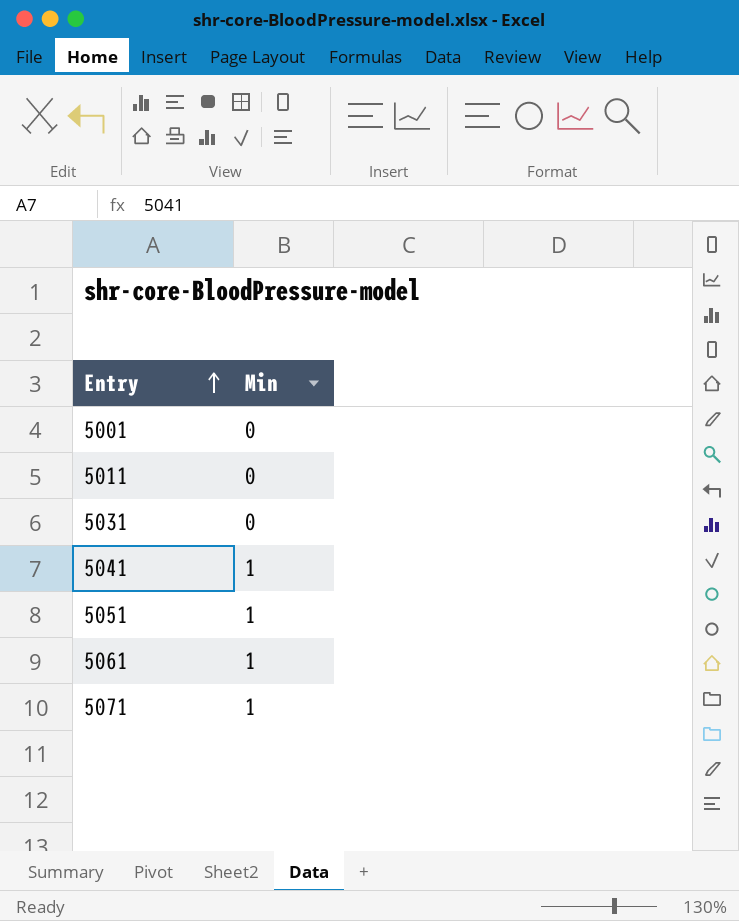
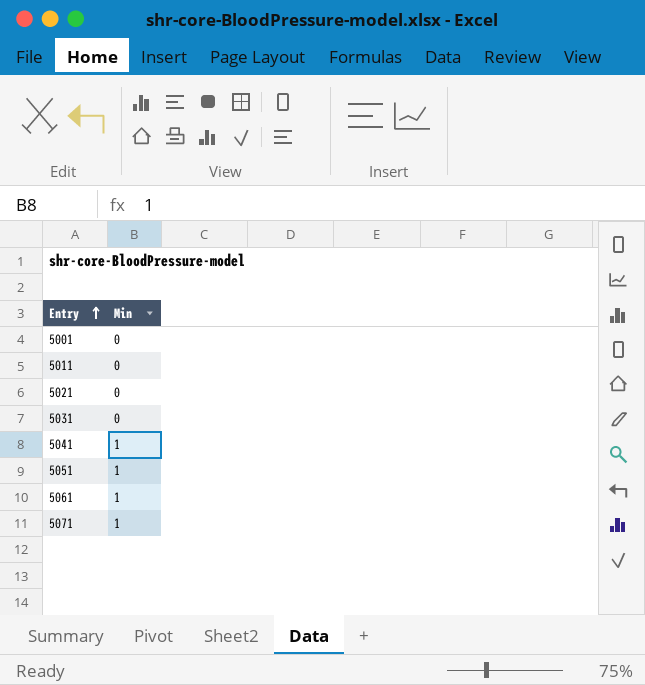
row 5021: none -> 0

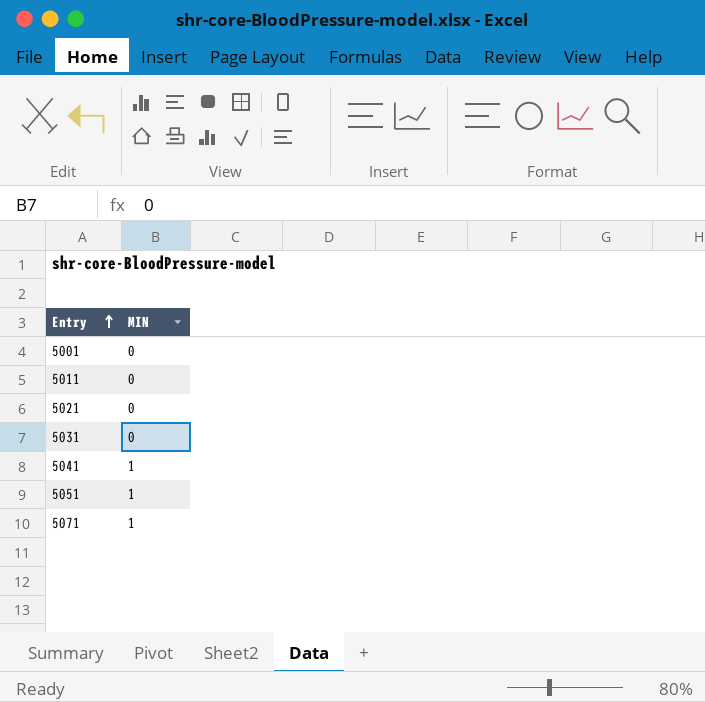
column name: Min -> MIN
row 5061: 1 -> none

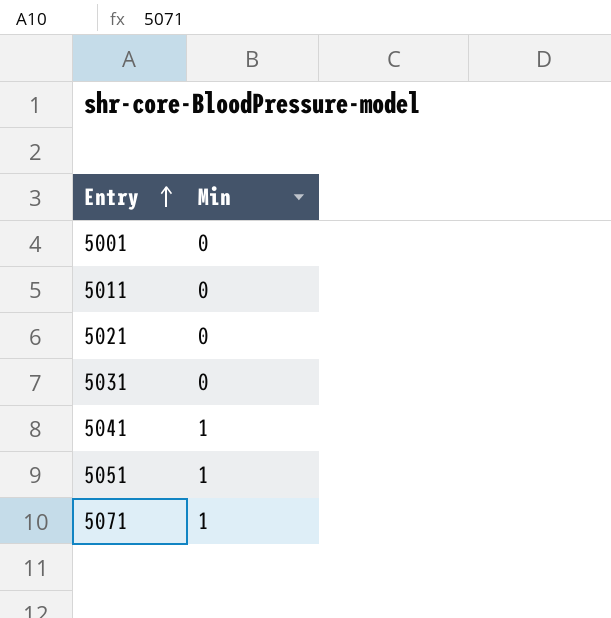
column name: MIN -> Min

